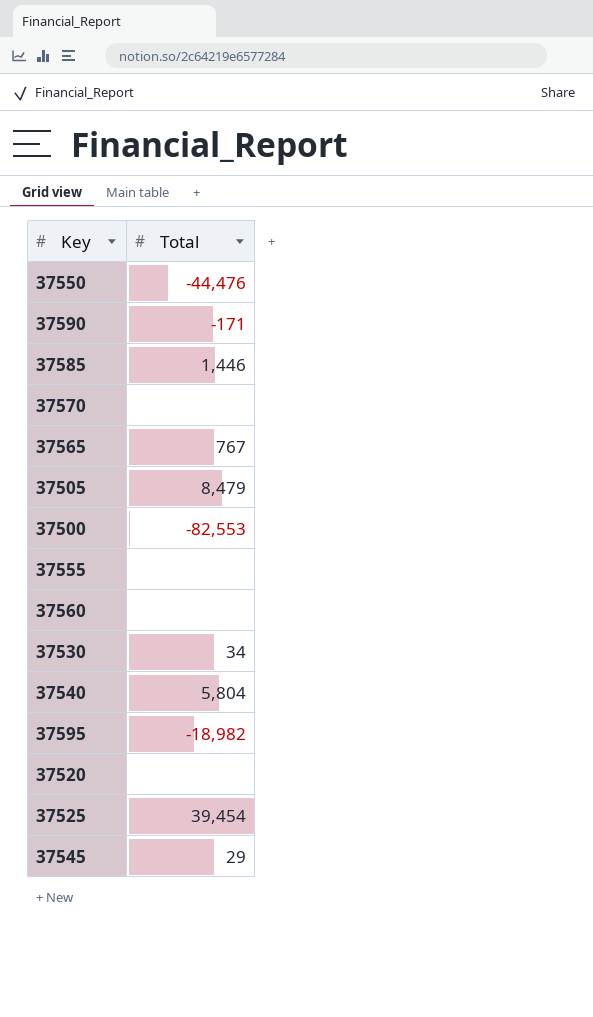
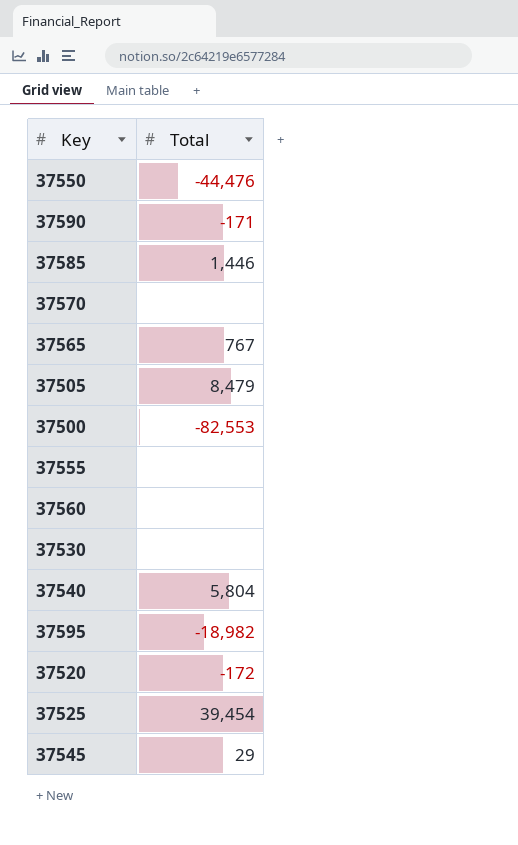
37530 | Total: 34 -> none
37520 | Total: none -> -172

